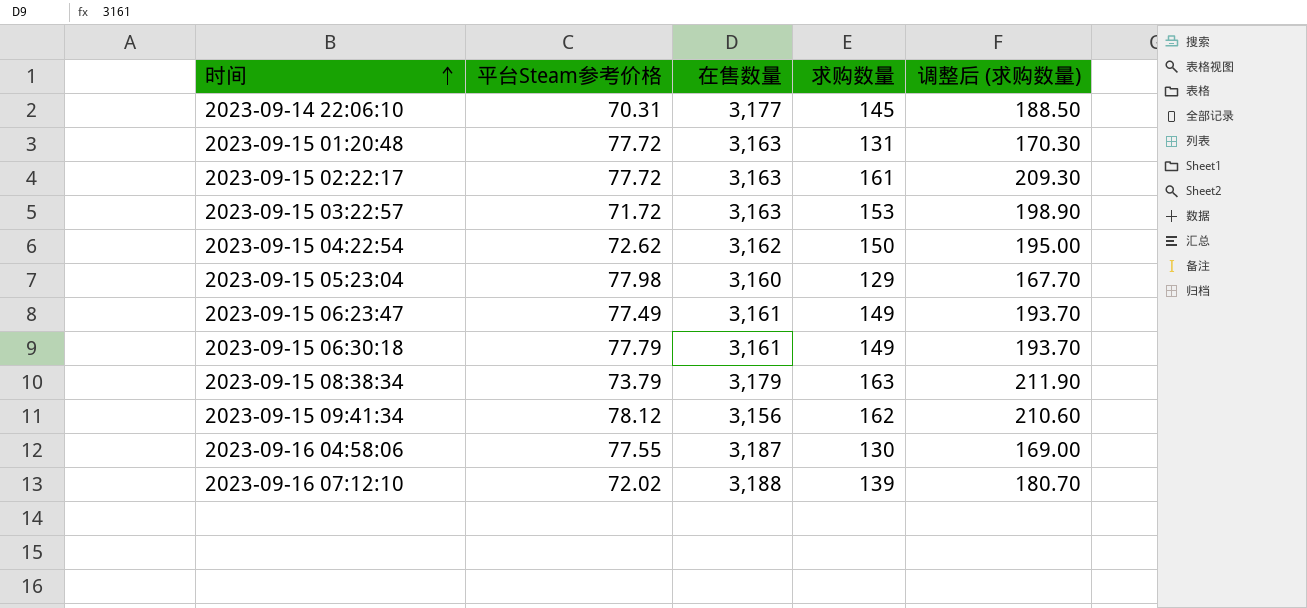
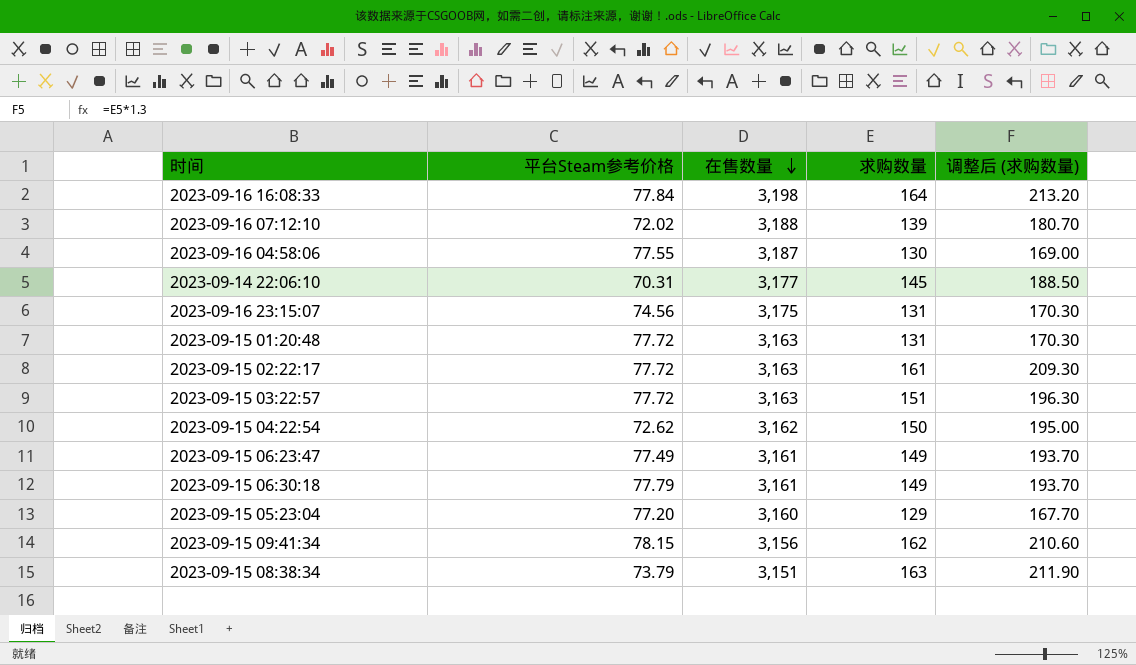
row order: 时间 ascending -> 在售数量 descending
row 2023-09-16 16:08:33: none -> 77.84 | 3,198 | 164 | 213.20
row 2023-09-16 23:15:07: none -> 74.56 | 3,175 | 131 | 170.30
2023-09-15 03:22:57 | 平台Steam参考价格: 71.72 -> 77.72
2023-09-15 03:22:57 | 求购数量: 153 -> 151
2023-09-15 03:22:57 | 调整后 (求购数量): 198.90 -> 196.30
2023-09-15 05:23:04 | 平台Steam参考价格: 77.98 -> 77.20
2023-09-15 09:41:34 | 平台Steam参考价格: 78.12 -> 78.15
2023-09-15 08:38:34 | 在售数量: 3,179 -> 3,151

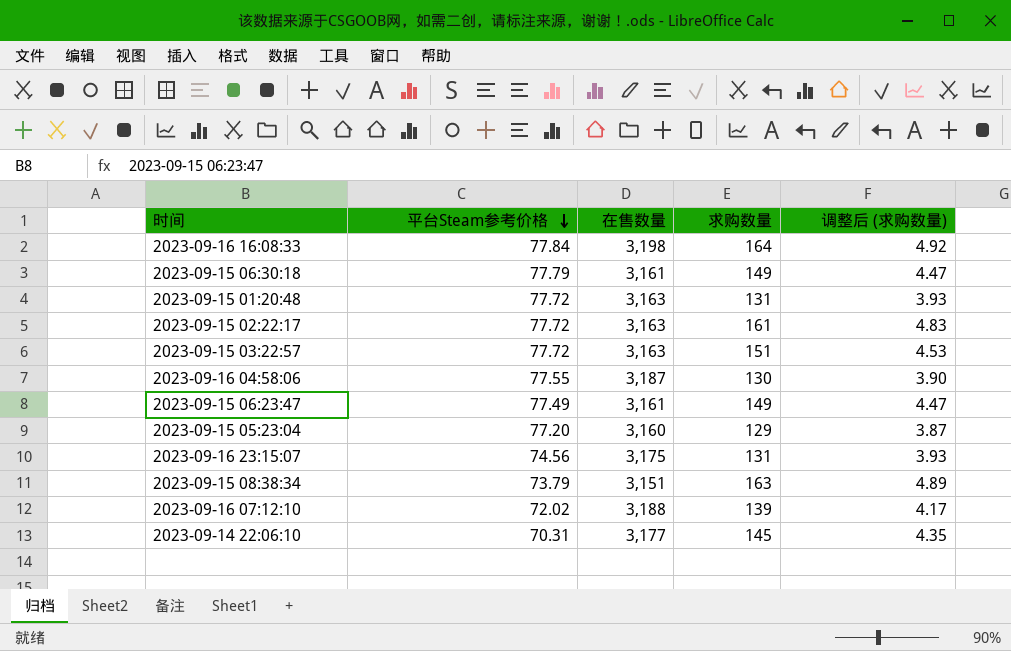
row order: 在售数量 descending -> 平台Steam参考价格 descending
column 调整后 (求购数量) | formula: [求购数量] * 1.3 -> [求购数量] * 0.03
row 2023-09-15 04:22:54: 72.62 | 3,162 | 150 | 195.00 -> none
row 2023-09-15 09:41:34: 78.15 | 3,156 | 162 | 210.60 -> none

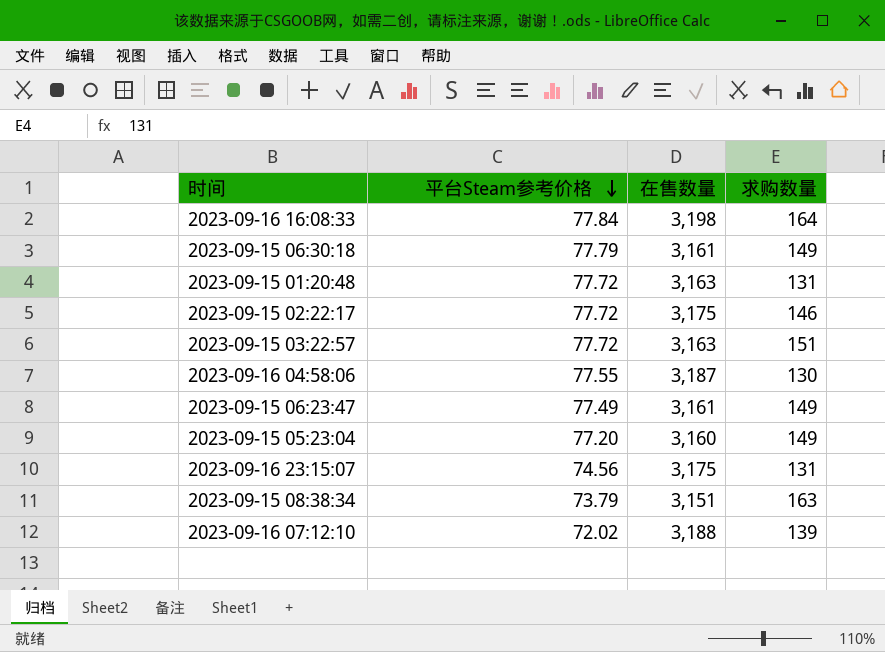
column 调整后 (求购数量) | formula: [求购数量] * 0.03 -> none
row 2023-09-14 22:06:10: 70.31 | 3,177 | 145 | 4.35 -> none
2023-09-15 02:22:17 | 在售数量: 3,163 -> 3,175
2023-09-15 02:22:17 | 求购数量: 161 -> 146
2023-09-15 05:23:04 | 求购数量: 129 -> 149

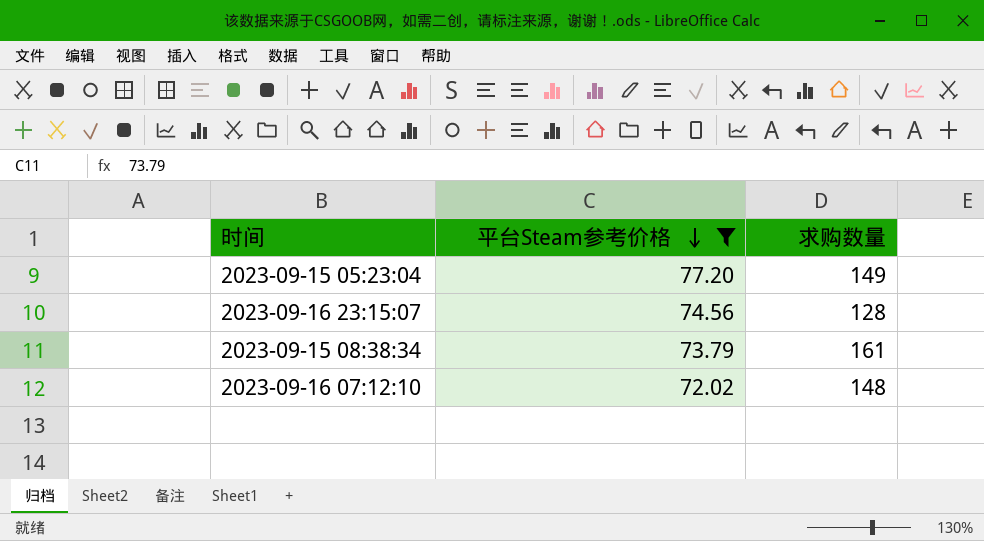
filter: none -> 平台Steam参考价格 <= 77.20
column 在售数量 | position: 3 -> none
2023-09-16 23:15:07 | 求购数量: 131 -> 128
2023-09-15 08:38:34 | 求购数量: 163 -> 161
2023-09-16 07:12:10 | 求购数量: 139 -> 148

